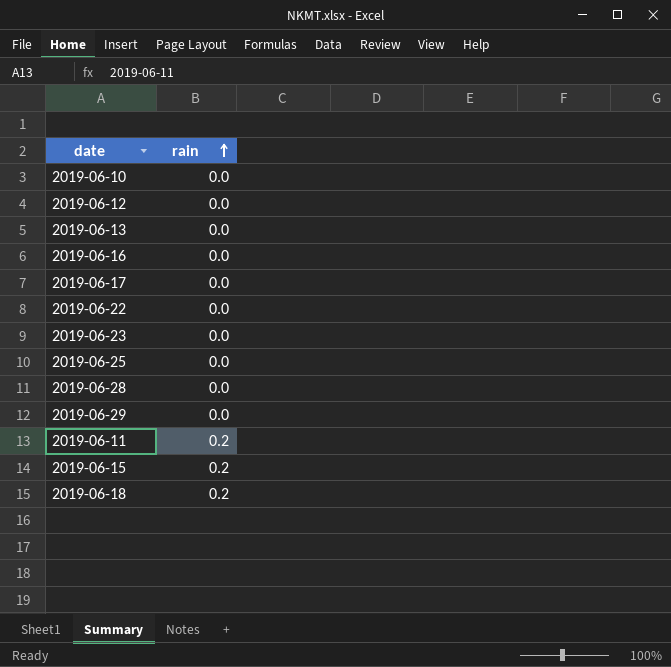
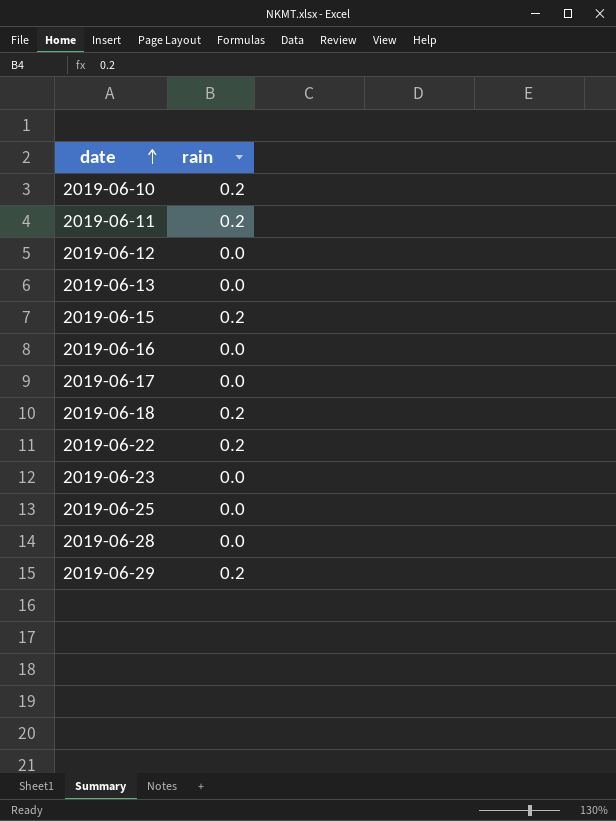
row order: rain ascending -> date ascending
2019-06-10 | rain: 0.0 -> 0.2
2019-06-22 | rain: 0.0 -> 0.2
2019-06-29 | rain: 0.0 -> 0.2

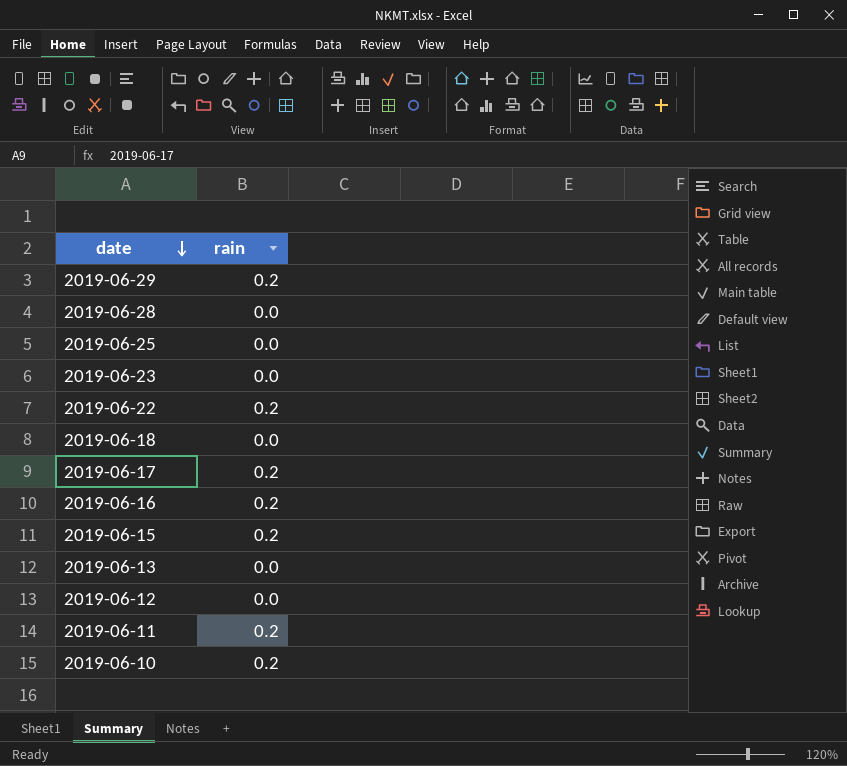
row order: date ascending -> date descending
2019-06-18 | rain: 0.2 -> 0.0
2019-06-17 | rain: 0.0 -> 0.2
2019-06-16 | rain: 0.0 -> 0.2

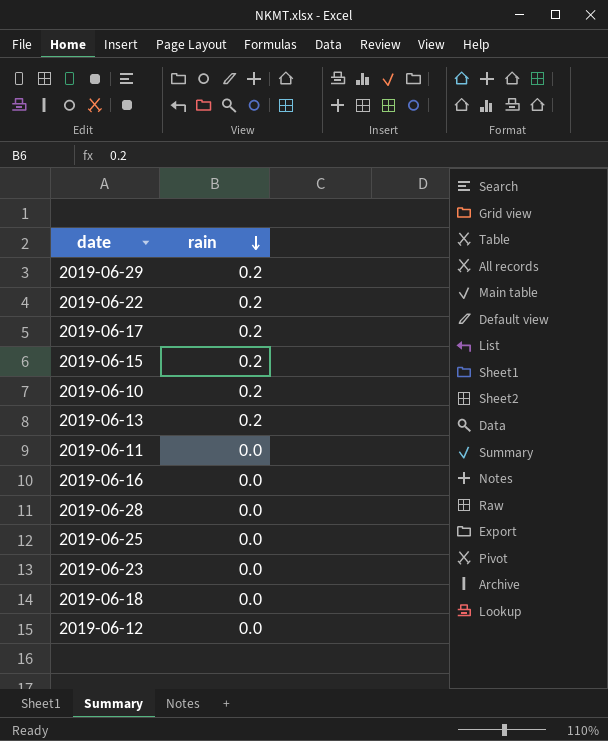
row order: date descending -> rain descending
2019-06-13 | rain: 0.0 -> 0.2
2019-06-11 | rain: 0.2 -> 0.0
2019-06-16 | rain: 0.2 -> 0.0

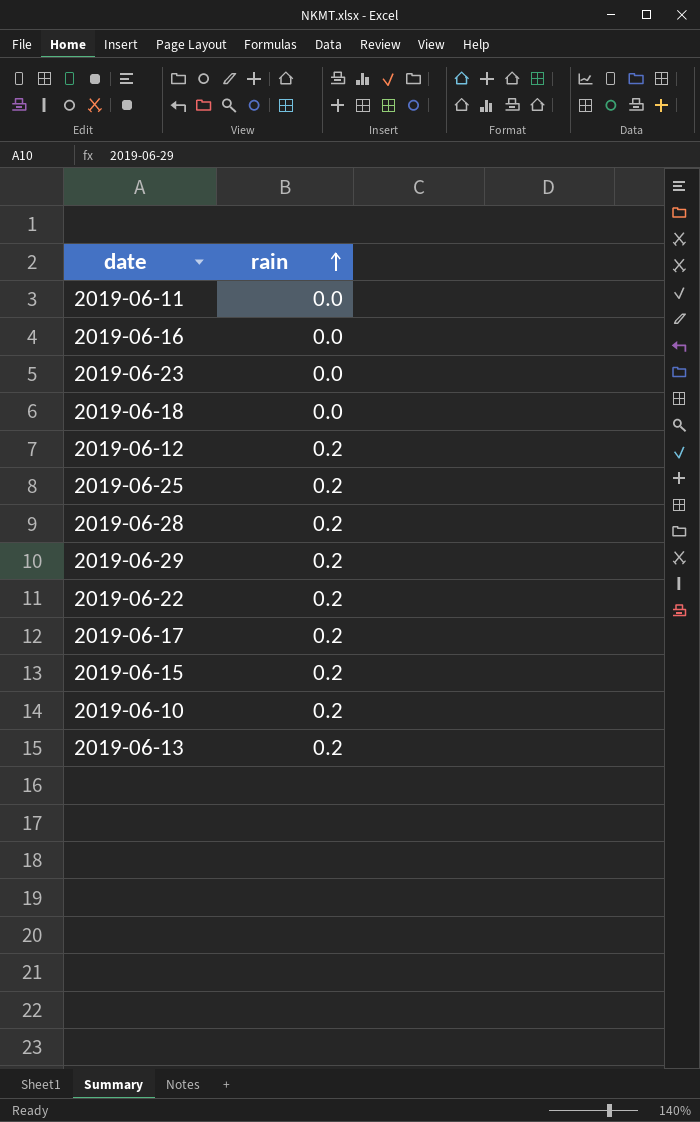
row order: rain descending -> rain ascending
2019-06-12 | rain: 0.0 -> 0.2
2019-06-25 | rain: 0.0 -> 0.2
2019-06-28 | rain: 0.0 -> 0.2

